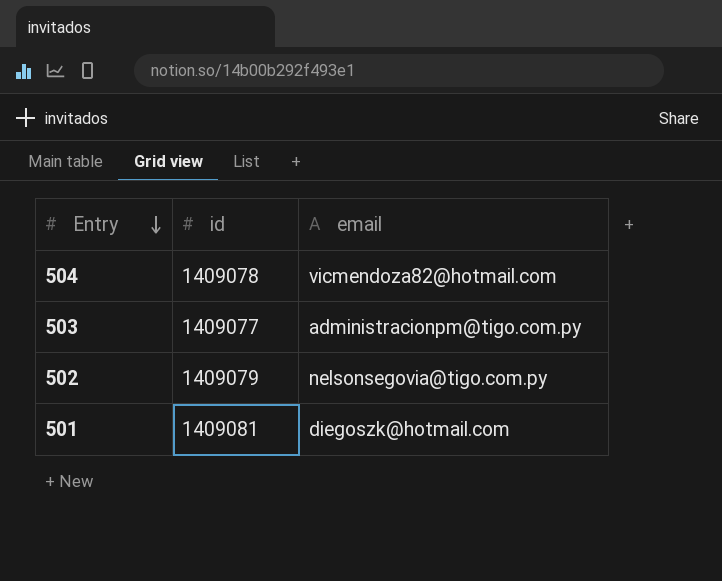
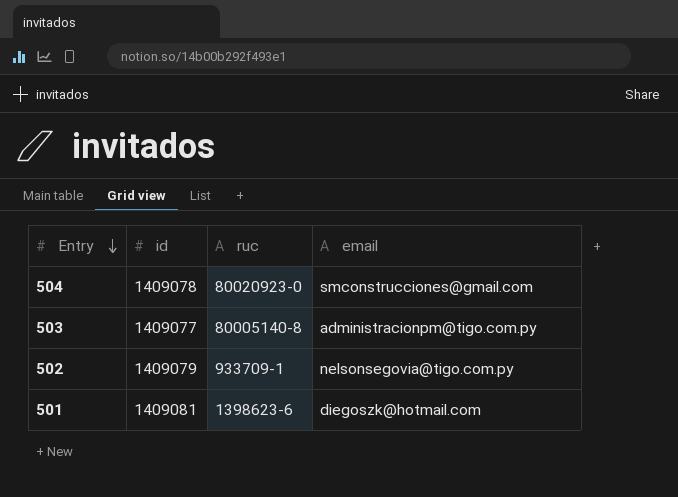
column ruc | position: none -> 3
504 | email: vicmendoza82@hotmail.com -> smconstrucciones@gmail.com

